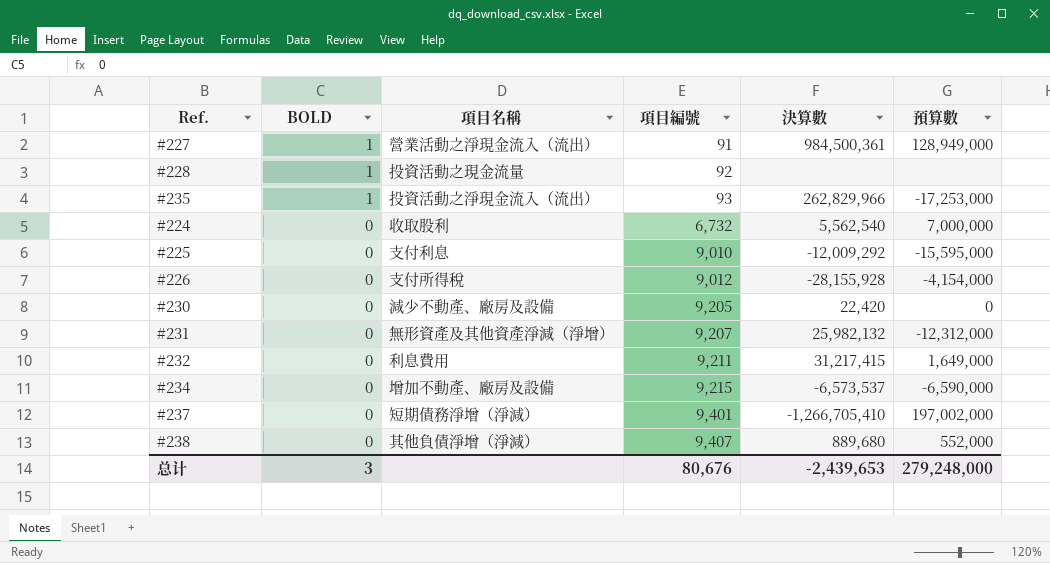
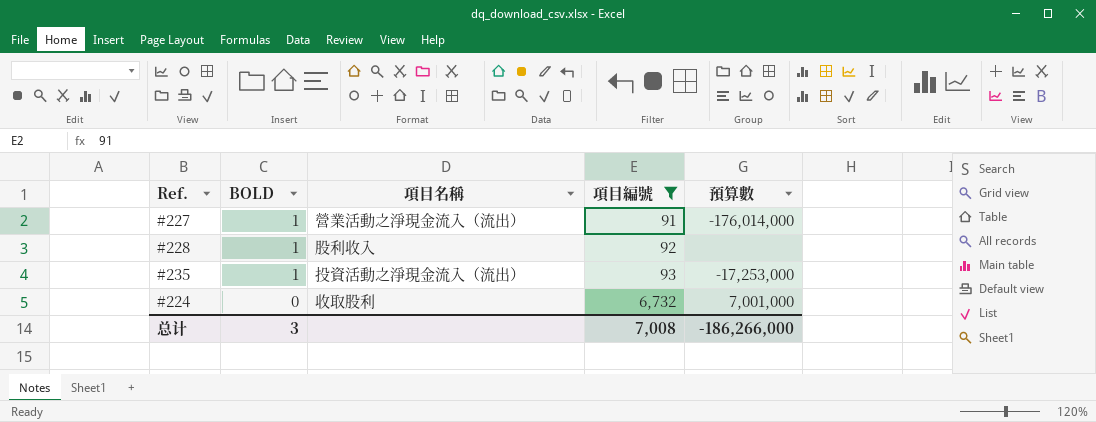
filter: none -> 項目編號 <= 6,732
column 決算數 | position: 5 -> none
#227 | 預算數: 128,949,000 -> -176,014,000
#228 | 項目名稱: 投資活動之現金流量 -> 股利收入
#224 | 預算數: 7,000,000 -> 7,001,000
总计 | 項目編號: 80,676 -> 7,008
总计 | 預算數: 279,248,000 -> -186,266,000

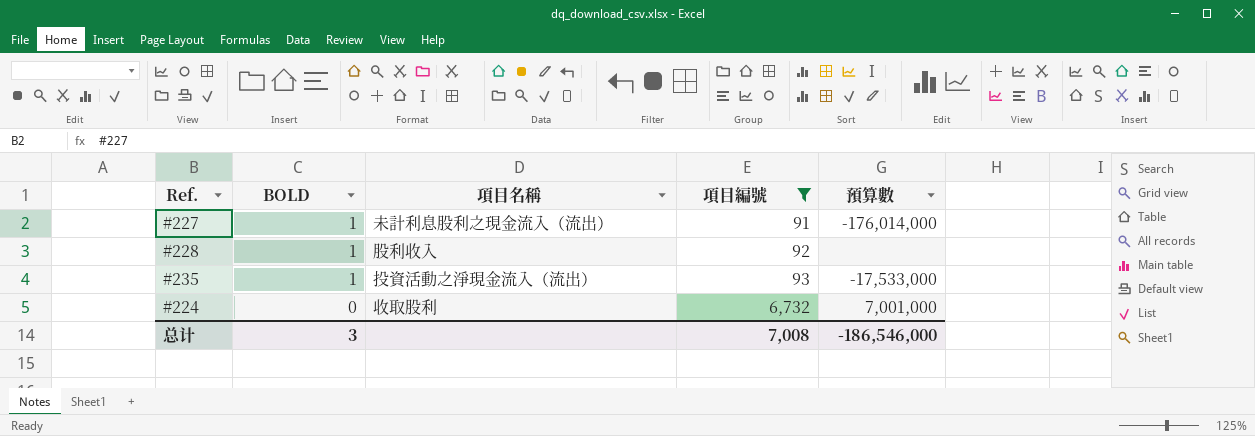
#227 | 項目名稱: 營業活動之淨現金流入（流出） -> 未計利息股利之現金流入（流出）
#235 | 預算數: -17,253,000 -> -17,533,000
总计 | 預算數: -186,266,000 -> -186,546,000

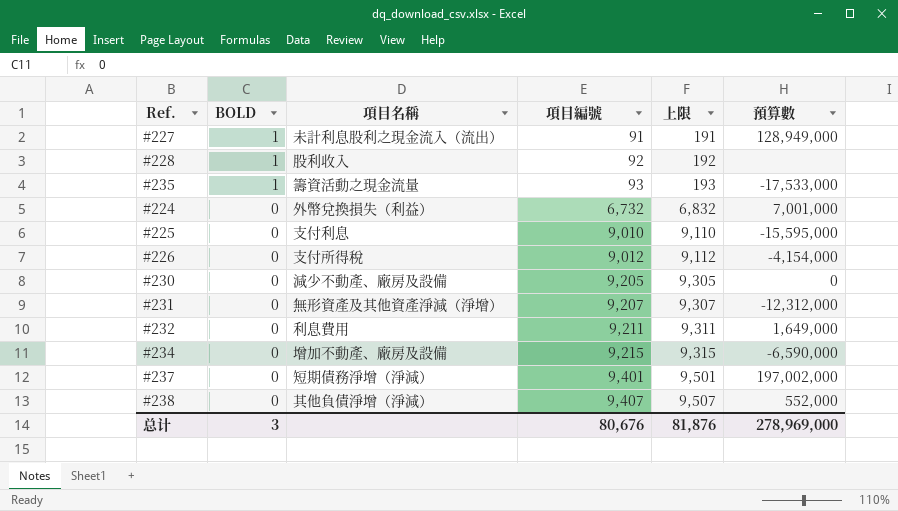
filter: 項目編號 <= 6,732 -> none
column 上限 | formula: none -> [項目編號] + 100
#227 | 預算數: -176,014,000 -> 128,949,000
#235 | 項目名稱: 投資活動之淨現金流入（流出） -> 籌資活動之現金流量
#224 | 項目名稱: 收取股利 -> 外幣兌換損失（利益）
总计 | 項目編號: 7,008 -> 80,676
总计 | 預算數: -186,546,000 -> 278,969,000

